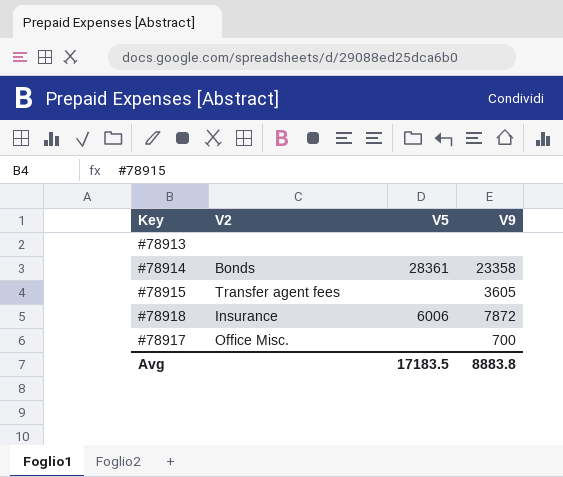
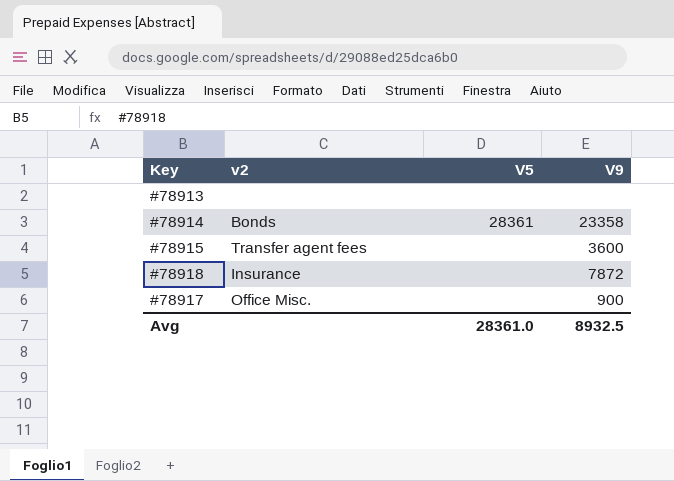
column name: V2 -> v2
#78915 | V9: 3605 -> 3600
#78918 | V5: 6006 -> none
#78917 | V9: 700 -> 900
Avg | V5: 17183.5 -> 28361.0
Avg | V9: 8883.8 -> 8932.5

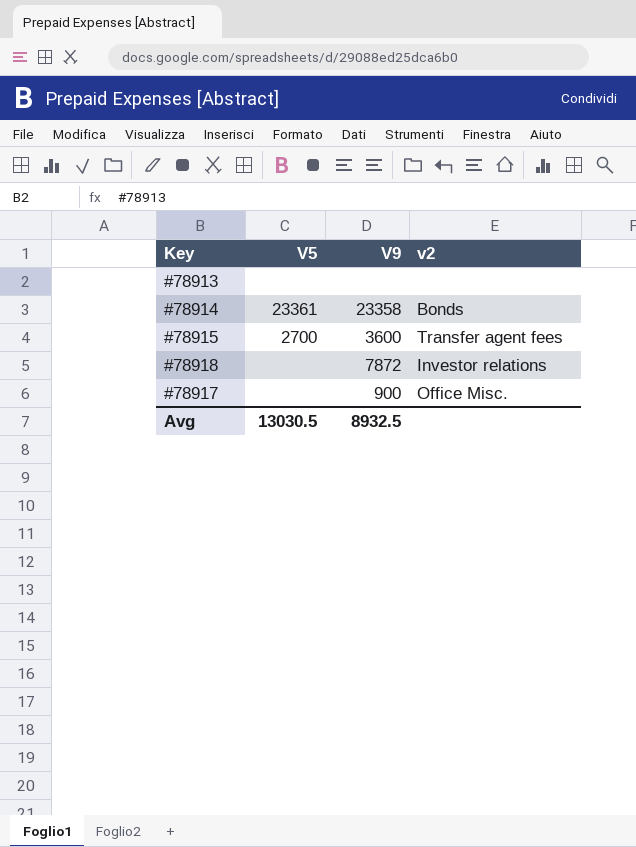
column v2 | position: 2 -> 4
#78914 | V5: 28361 -> 23361
#78915 | V5: none -> 2700
#78918 | v2: Insurance -> Investor relations
Avg | V5: 28361.0 -> 13030.5

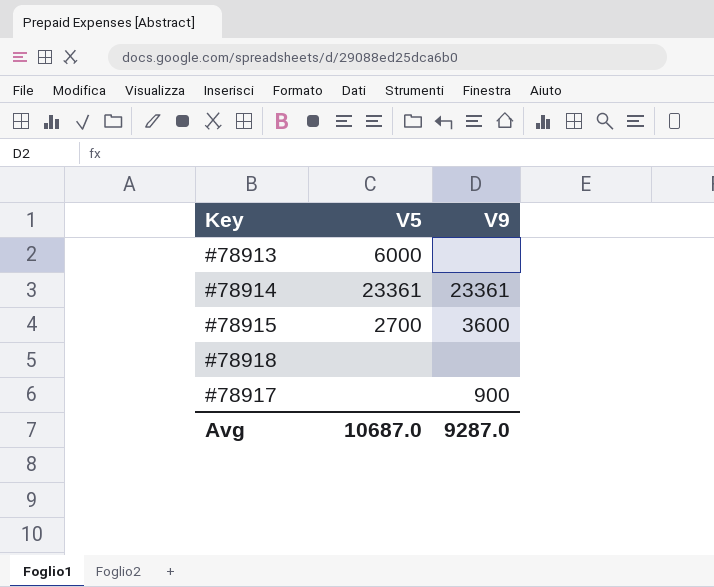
column v2 | position: 4 -> none
#78913 | V5: none -> 6000
#78914 | V9: 23358 -> 23361
#78918 | V9: 7872 -> none
Avg | V5: 13030.5 -> 10687.0
Avg | V9: 8932.5 -> 9287.0

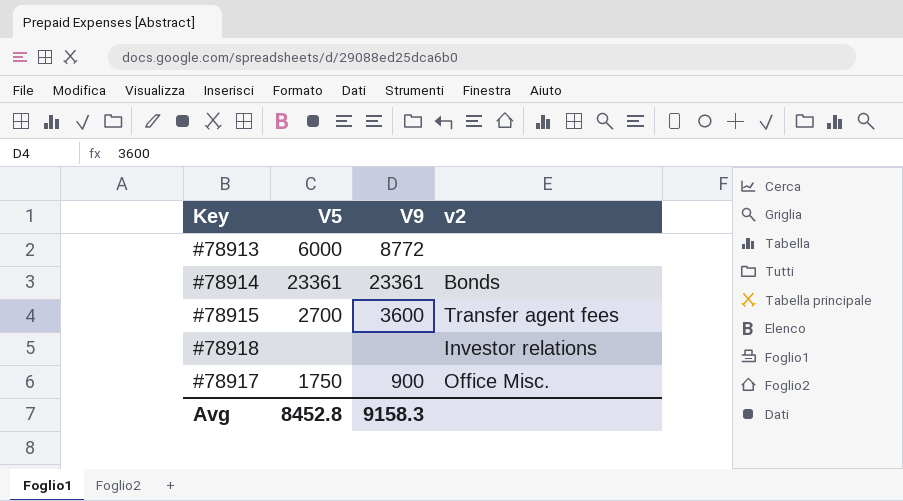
column v2 | position: none -> 4
#78913 | V9: none -> 8772
#78917 | V5: none -> 1750
Avg | V5: 10687.0 -> 8452.8
Avg | V9: 9287.0 -> 9158.3

